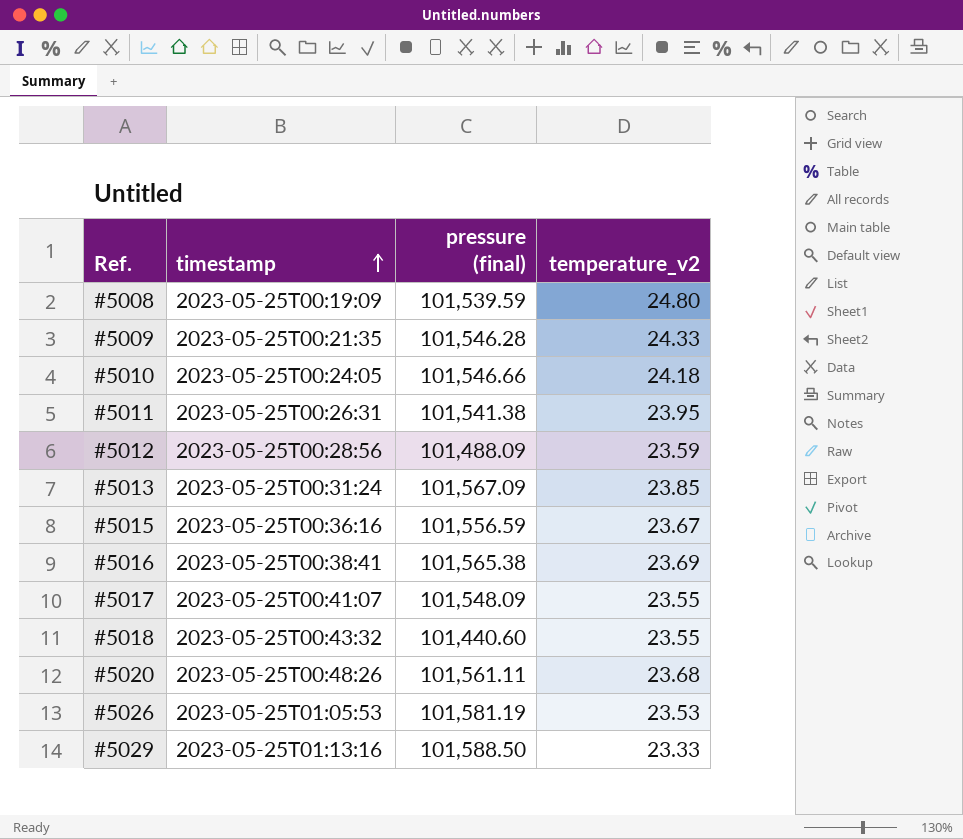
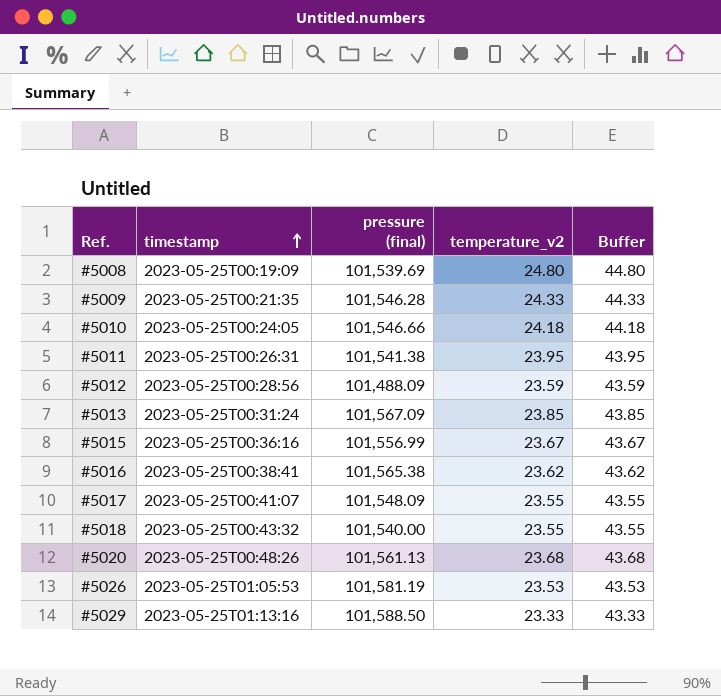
column Buffer | formula: none -> [temperature_v2] + 20
#5008 | pressure (final): 101,539.59 -> 101,539.69
#5015 | pressure (final): 101,556.59 -> 101,556.99
#5016 | temperature_v2: 23.69 -> 23.62
#5018 | pressure (final): 101,440.60 -> 101,540.00
#5020 | pressure (final): 101,561.11 -> 101,561.13

